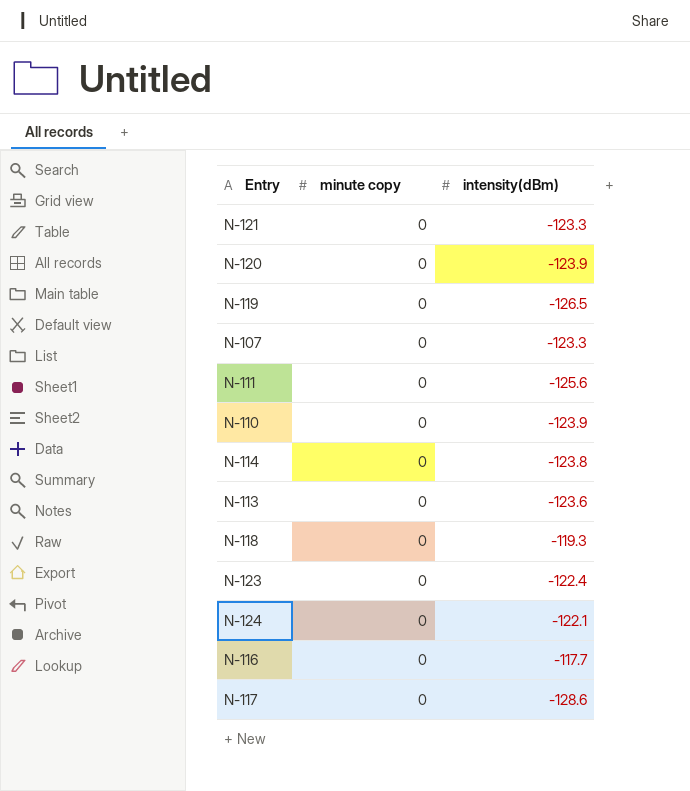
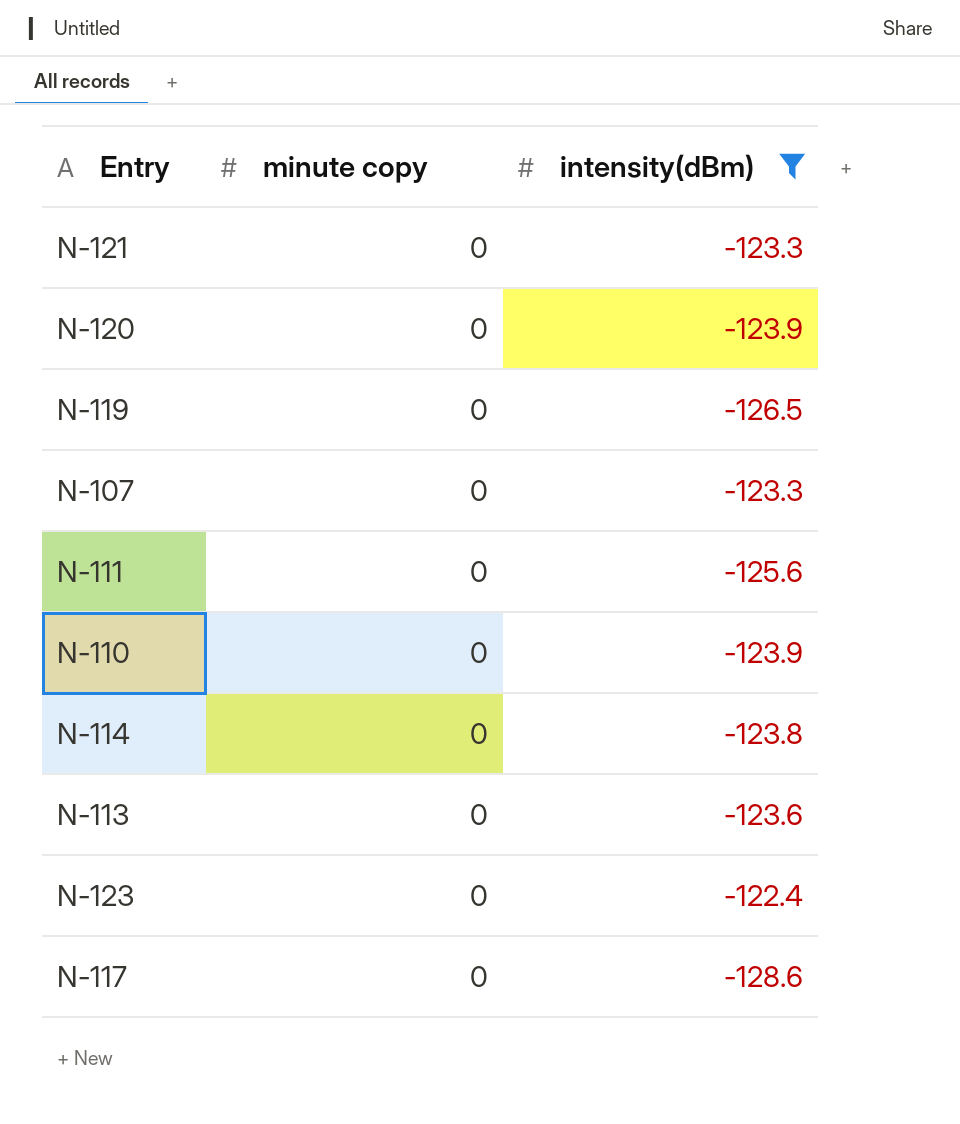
filter: none -> intensity(dBm) <= -122.4

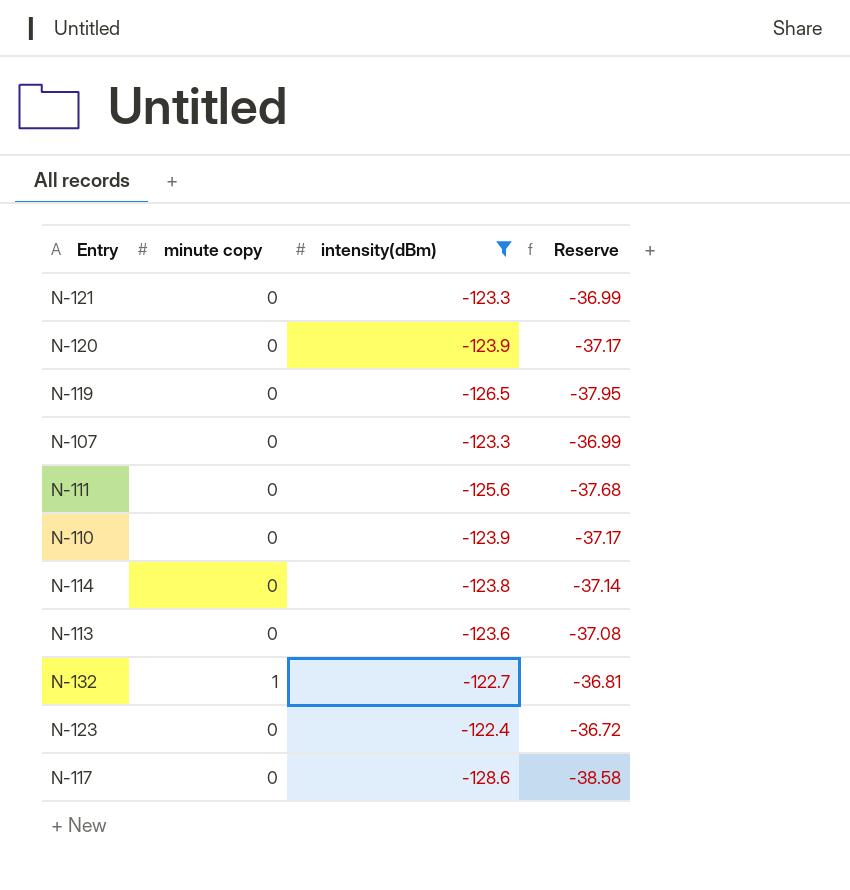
column Reserve | formula: none -> [intensity(dBm)] * 0.3
row N-132: none -> 1 | -122.7 | -36.81

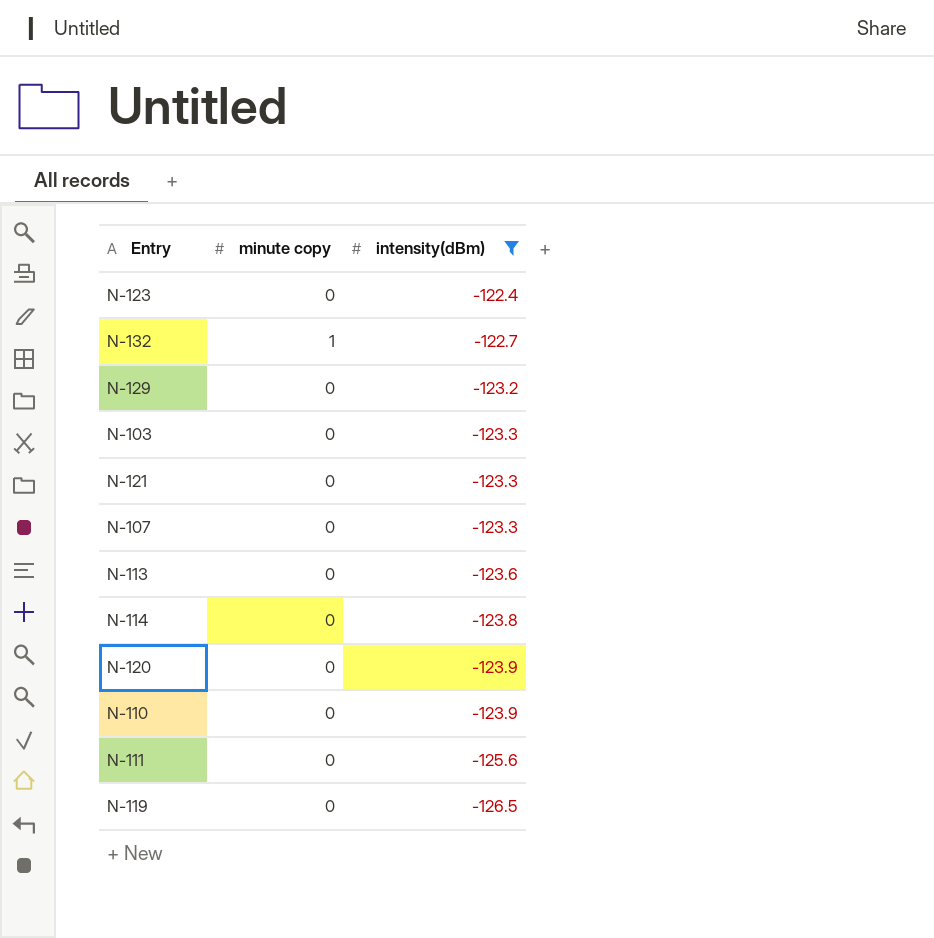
row order: none -> intensity(dBm) descending
column Reserve | formula: [intensity(dBm)] * 0.3 -> none
row N-117: 0 | -128.6 | -38.58 -> none
row N-129: none -> 0 | -123.2
row N-103: none -> 0 | -123.3

